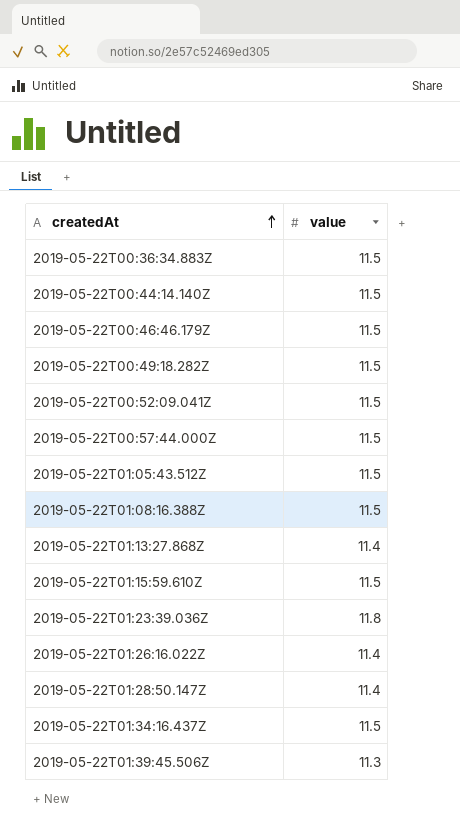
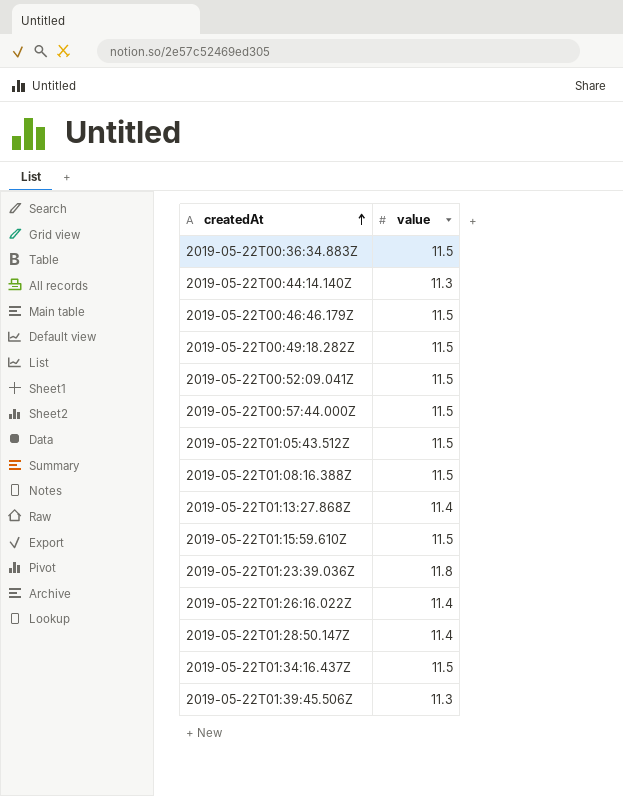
2019-05-22T00:44:14.140Z | value: 11.5 -> 11.3

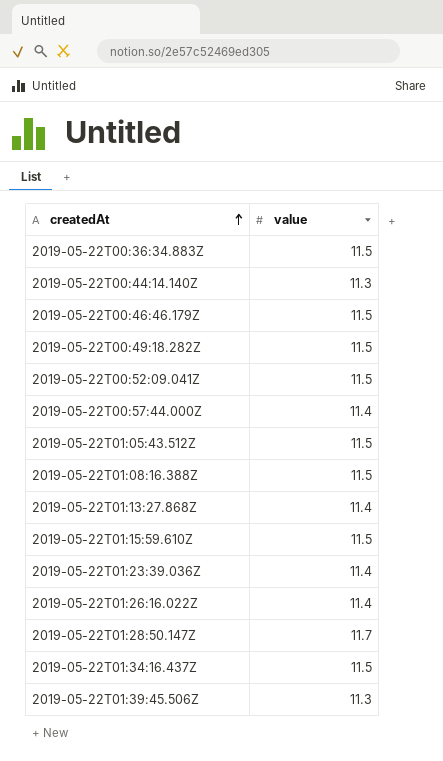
2019-05-22T00:57:44.000Z | value: 11.5 -> 11.4
2019-05-22T01:23:39.036Z | value: 11.8 -> 11.4
2019-05-22T01:28:50.147Z | value: 11.4 -> 11.7

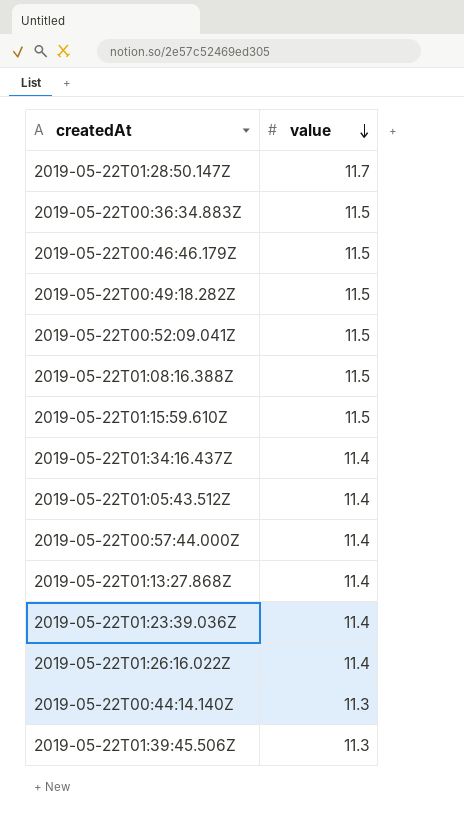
row order: createdAt ascending -> value descending
2019-05-22T01:34:16.437Z | value: 11.5 -> 11.4
2019-05-22T01:05:43.512Z | value: 11.5 -> 11.4

